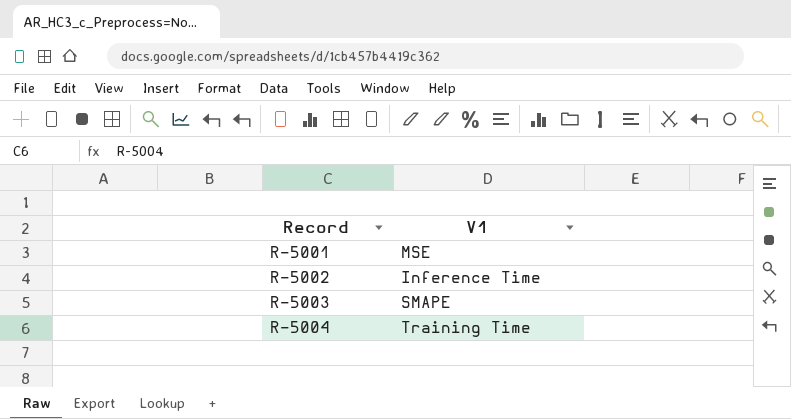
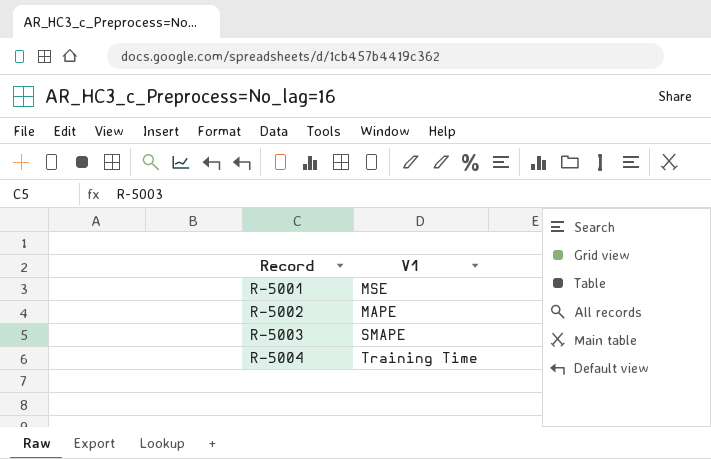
R-5002 | V1: Inference Time -> MAPE

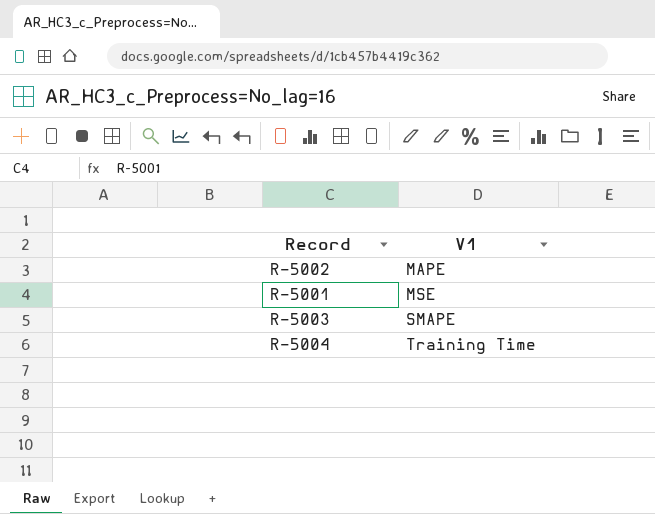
row order: Record ascending -> V1 ascending

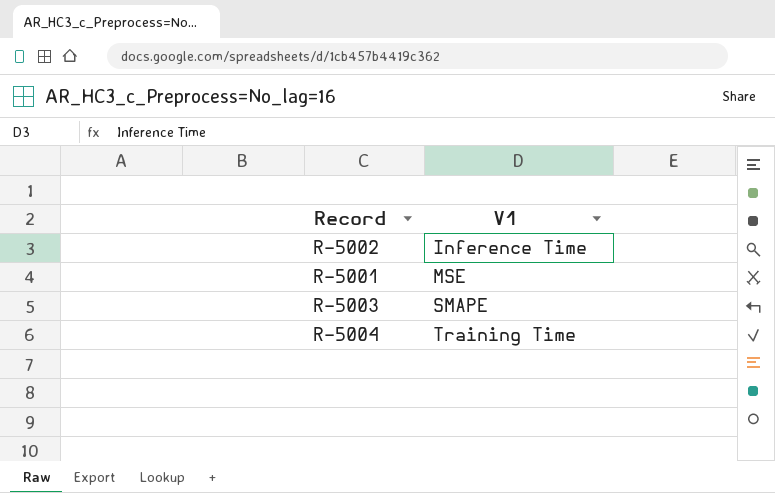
R-5002 | V1: MAPE -> Inference Time

